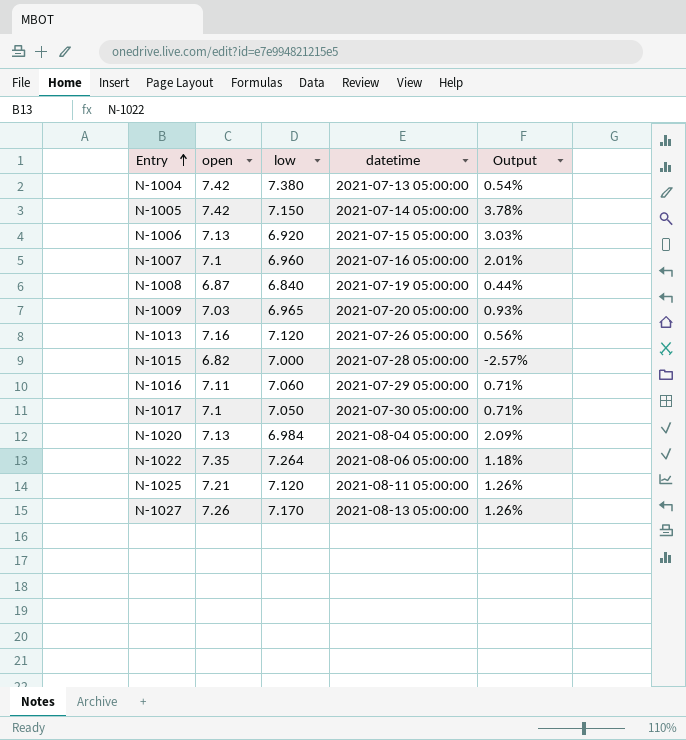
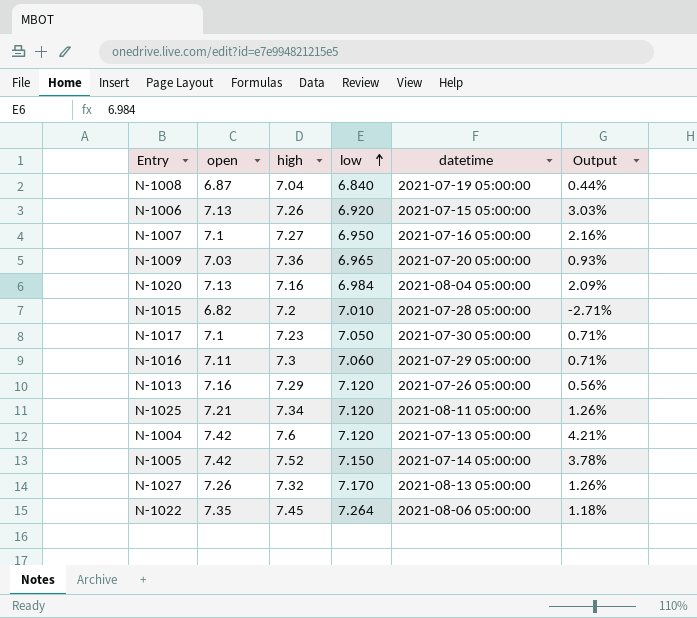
row order: Entry ascending -> low ascending
column high | position: none -> 3
N-1007 | low: 6.960 -> 6.950
N-1007 | Output: 2.01% -> 2.16%
N-1015 | low: 7.000 -> 7.010
N-1015 | Output: -2.57% -> -2.71%
N-1004 | low: 7.380 -> 7.120
N-1004 | Output: 0.54% -> 4.21%

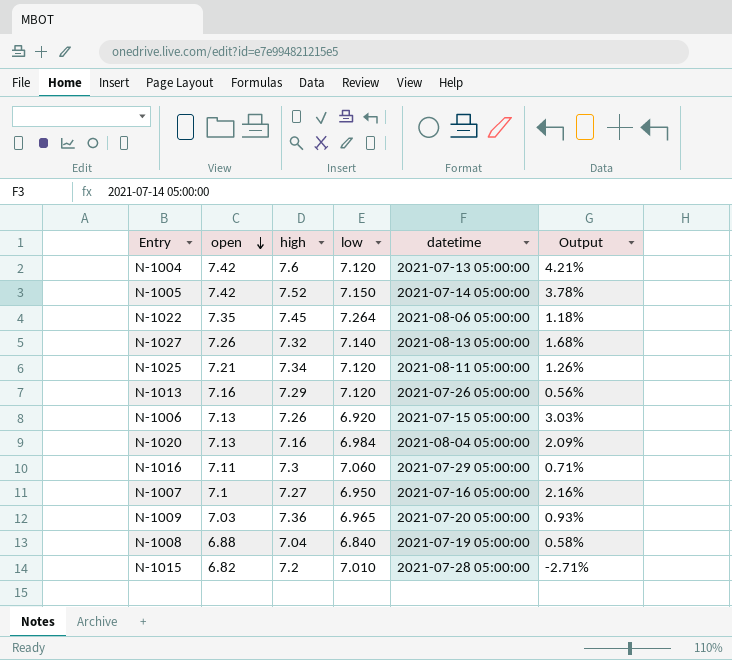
row order: low ascending -> open descending
row N-1017: 7.1 | 7.23 | 7.050 | 2021-07-30 05:00:00 | 0.71% -> none
N-1027 | low: 7.170 -> 7.140
N-1027 | Output: 1.26% -> 1.68%
N-1008 | open: 6.87 -> 6.88
N-1008 | Output: 0.44% -> 0.58%

